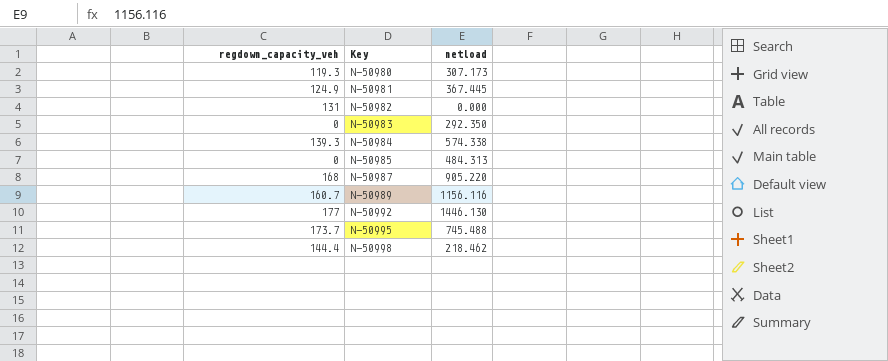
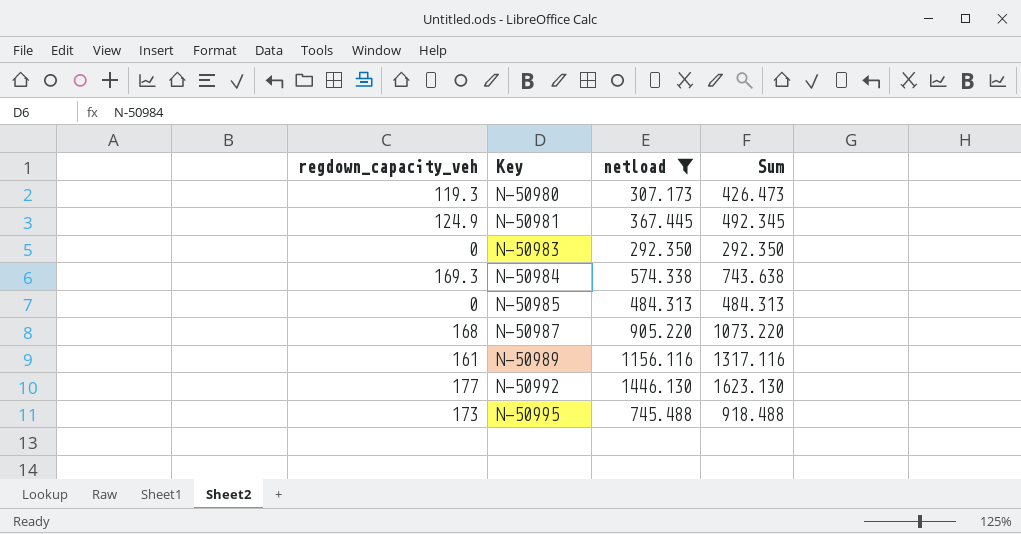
filter: none -> netload >= 292.350
column Sum | formula: none -> [regdown_capacity_veh] + [netload]
N-50984 | regdown_capacity_veh: 139.3 -> 169.3
N-50989 | regdown_capacity_veh: 160.7 -> 161
N-50995 | regdown_capacity_veh: 173.7 -> 173

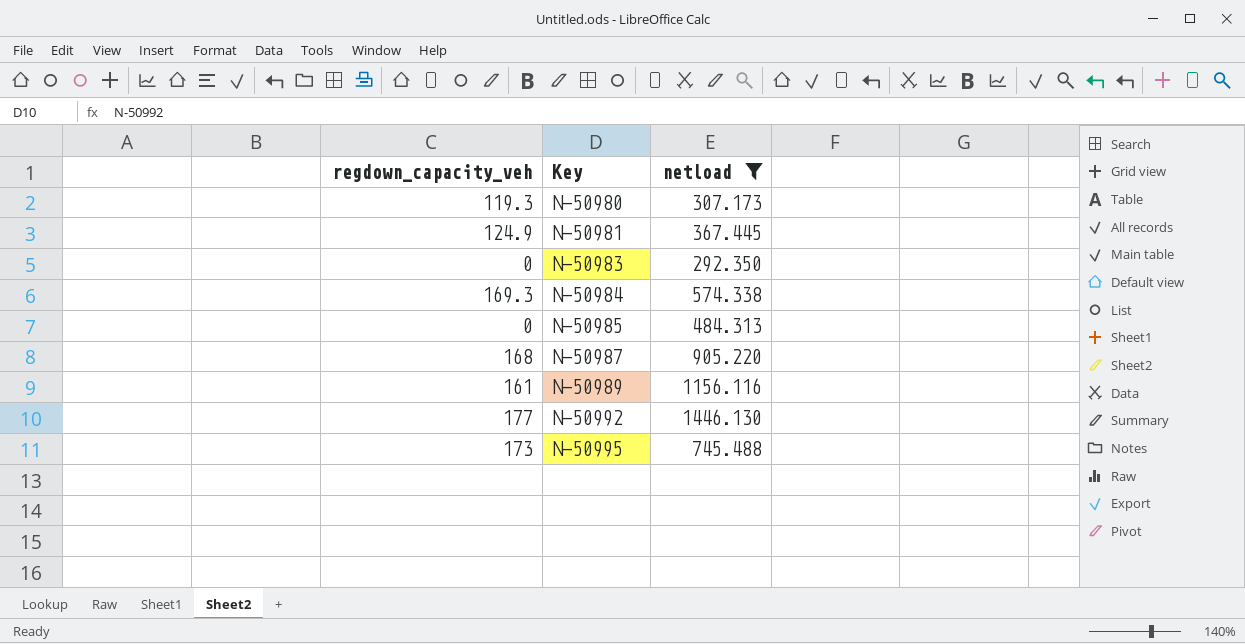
column Sum | formula: [regdown_capacity_veh] + [netload] -> none

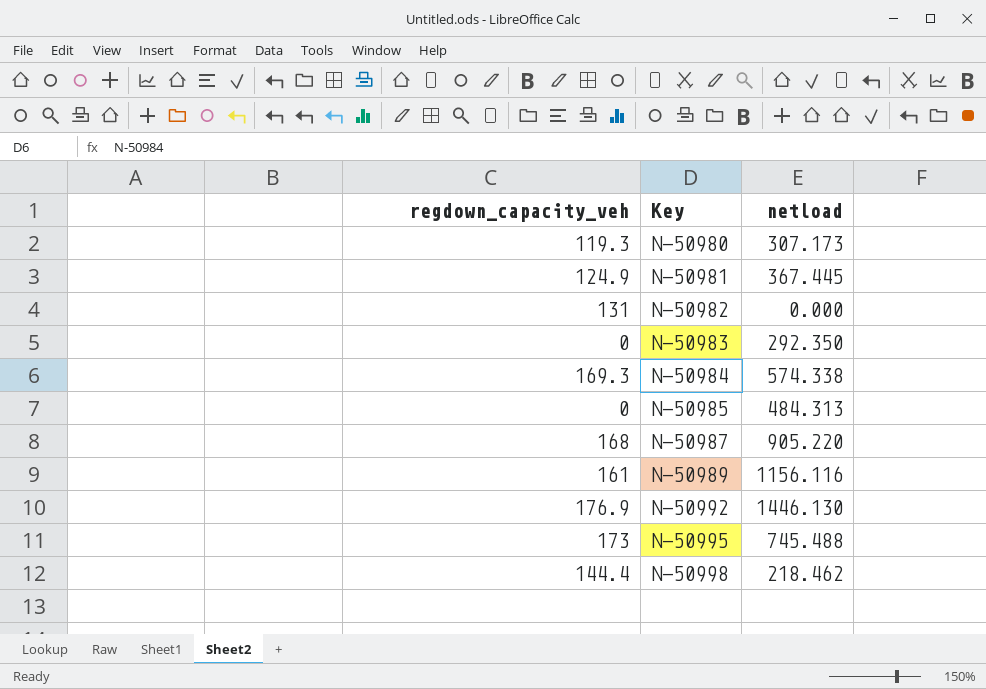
filter: netload >= 292.350 -> none
N-50992 | regdown_capacity_veh: 177 -> 176.9

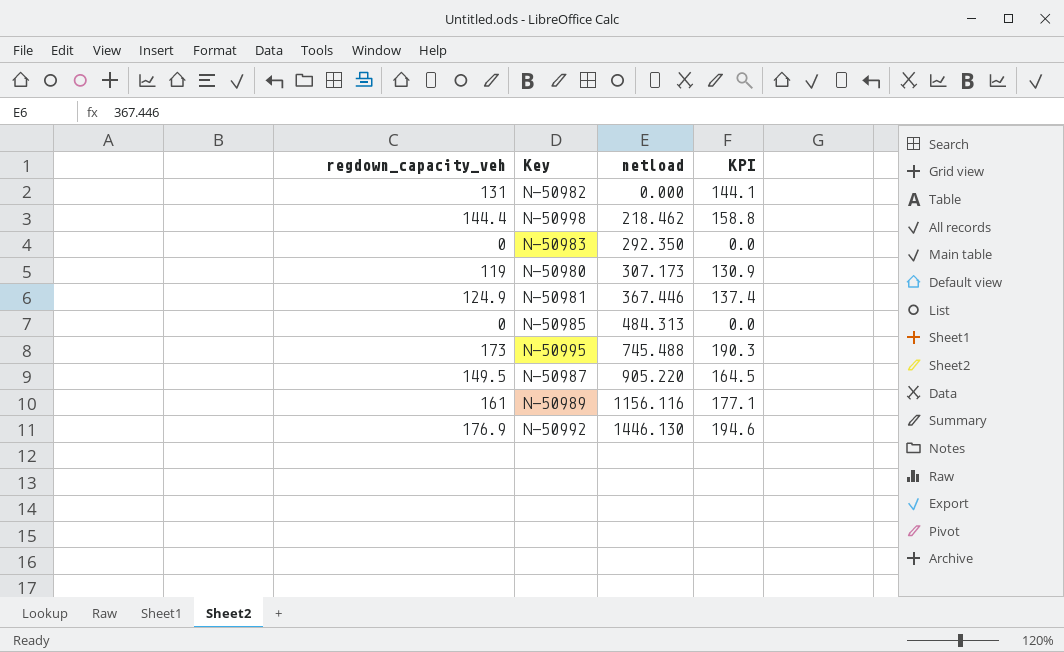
row order: Key ascending -> netload ascending
column KPI | formula: none -> [regdown_capacity_veh] * 1.1
row N-50984: 169.3 | 574.338 -> none
N-50980 | regdown_capacity_veh: 119.3 -> 119
N-50981 | netload: 367.445 -> 367.446
N-50987 | regdown_capacity_veh: 168 -> 149.5

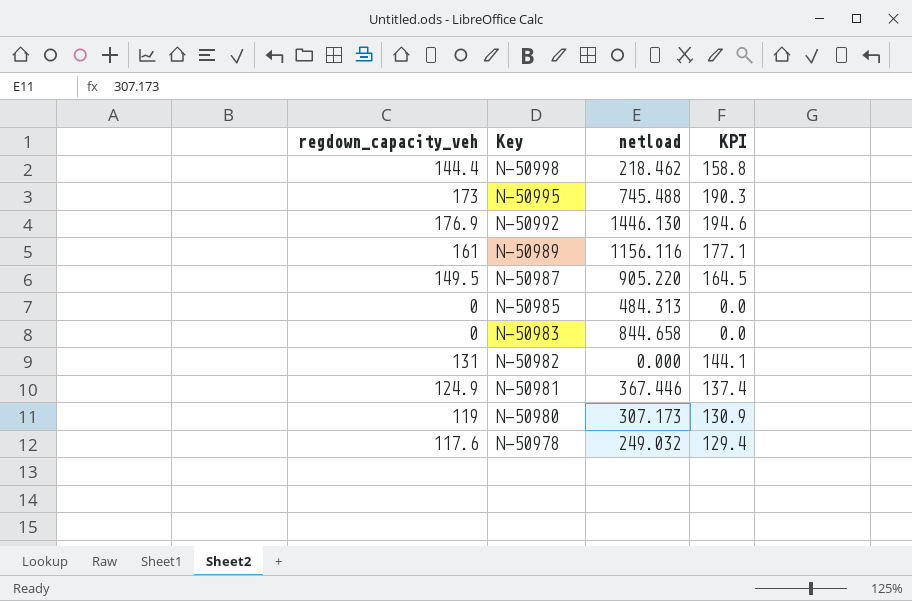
row order: netload ascending -> Key descending
N-50983 | netload: 292.350 -> 844.658
row N-50978: none -> 117.6 | 249.032 | 129.4

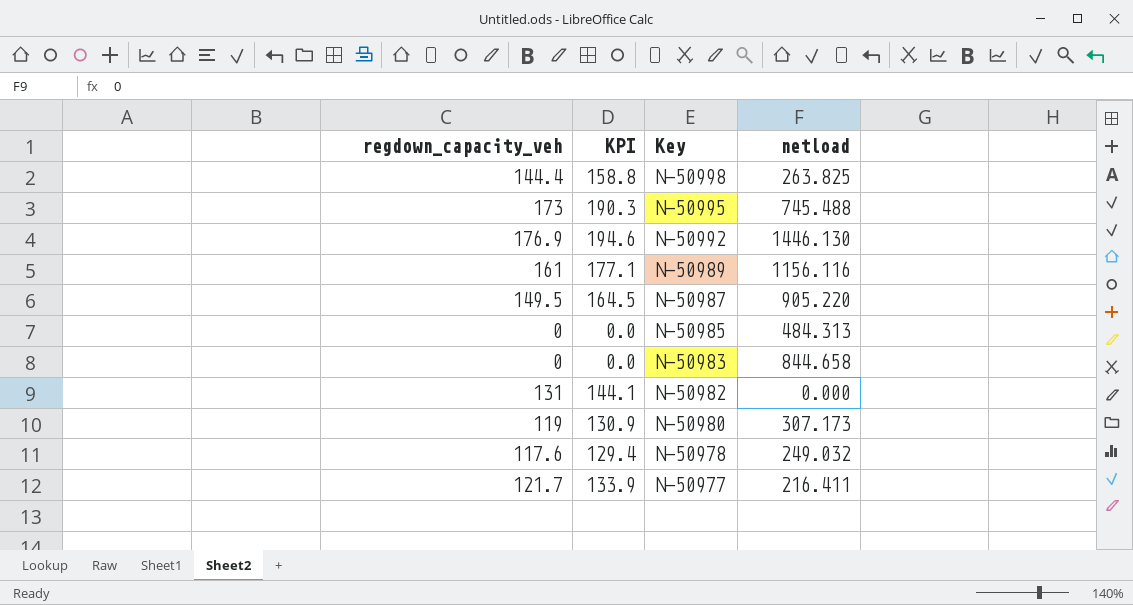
column KPI | position: 4 -> 2
row N-50981: 124.9 | 367.446 | 137.4 -> none
N-50998 | netload: 218.462 -> 263.825
row N-50977: none -> 121.7 | 133.9 | 216.411

